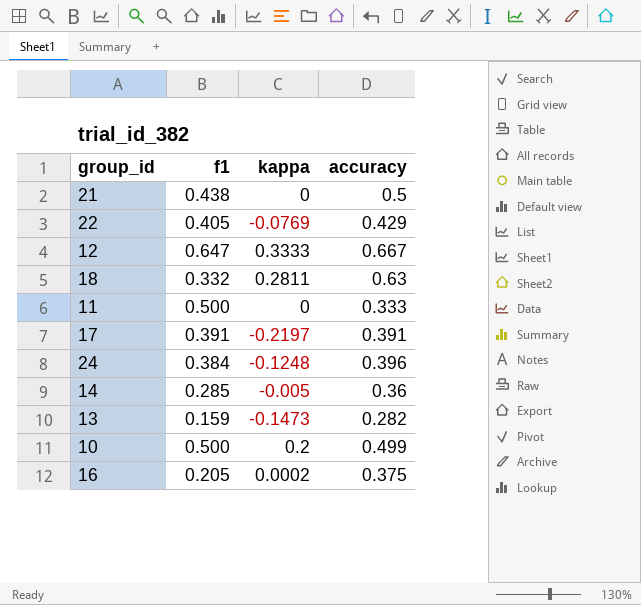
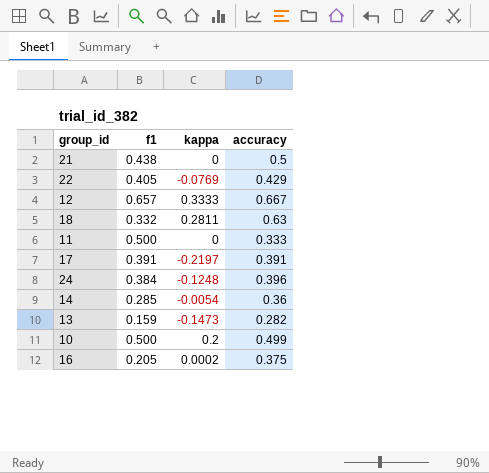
12 | f1: 0.647 -> 0.657
14 | kappa: -0.005 -> -0.0054

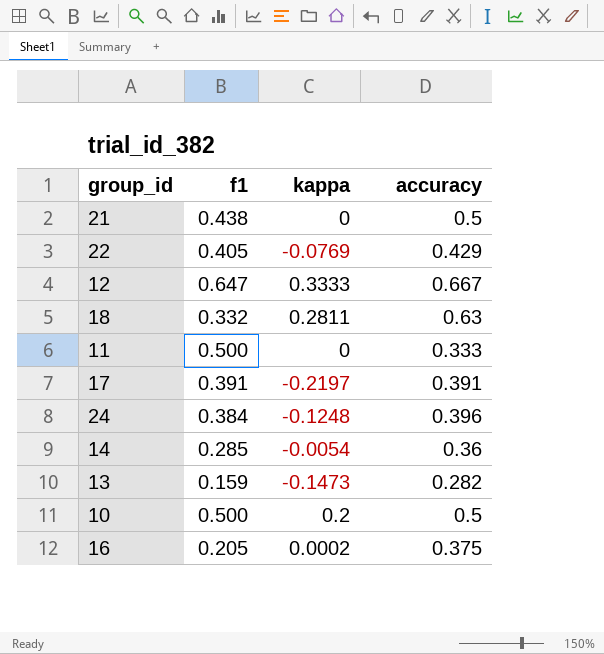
12 | f1: 0.657 -> 0.647
10 | accuracy: 0.499 -> 0.5

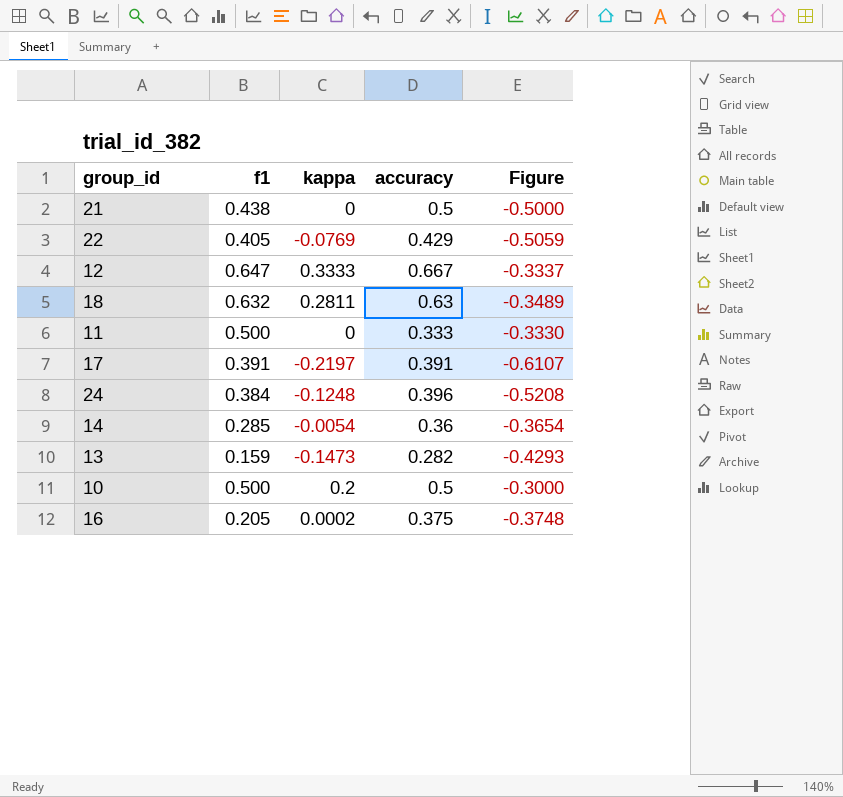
column Figure | formula: none -> [kappa] - [accuracy]
18 | f1: 0.332 -> 0.632

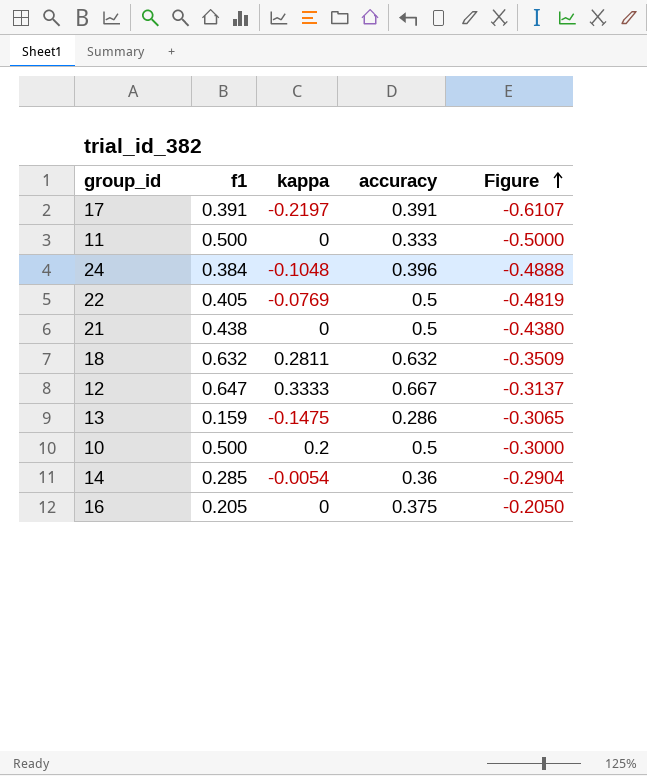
row order: none -> Figure ascending
column Figure | formula: [kappa] - [accuracy] -> [kappa] - [f1]
24 | kappa: -0.1248 -> -0.1048
22 | accuracy: 0.429 -> 0.5
18 | accuracy: 0.63 -> 0.632
13 | kappa: -0.1473 -> -0.1475
13 | accuracy: 0.282 -> 0.286
16 | kappa: 0.0002 -> 0

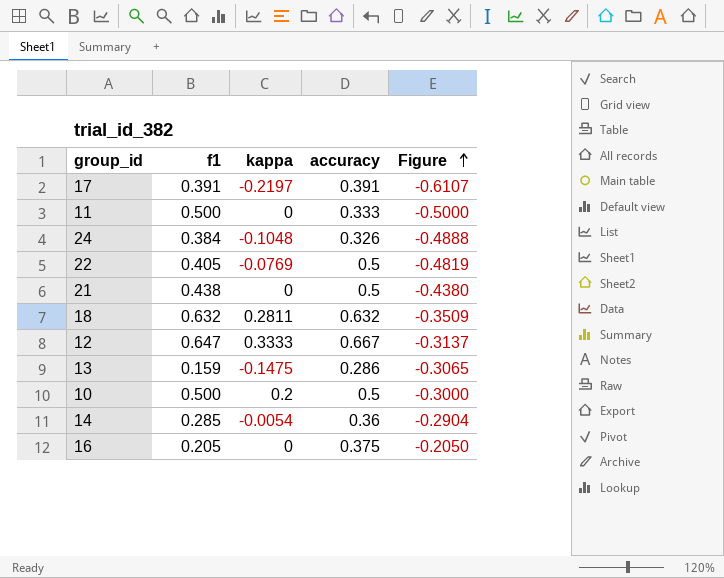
24 | accuracy: 0.396 -> 0.326

